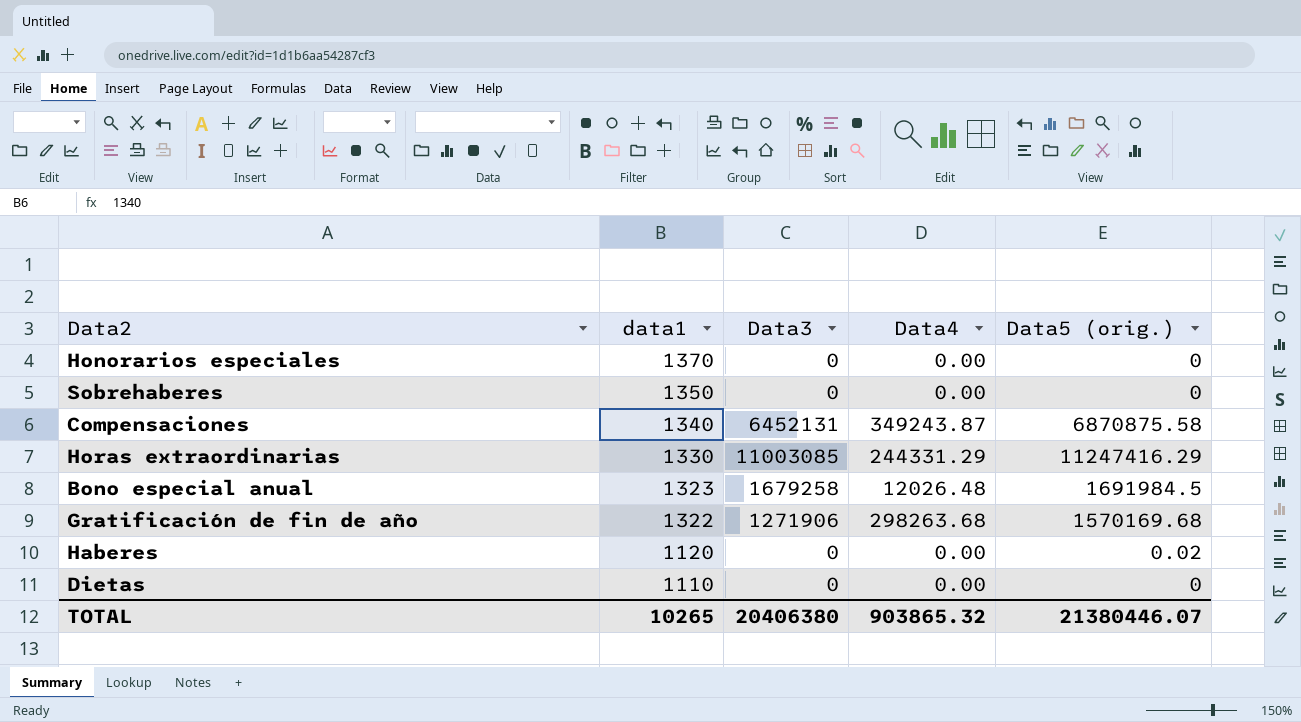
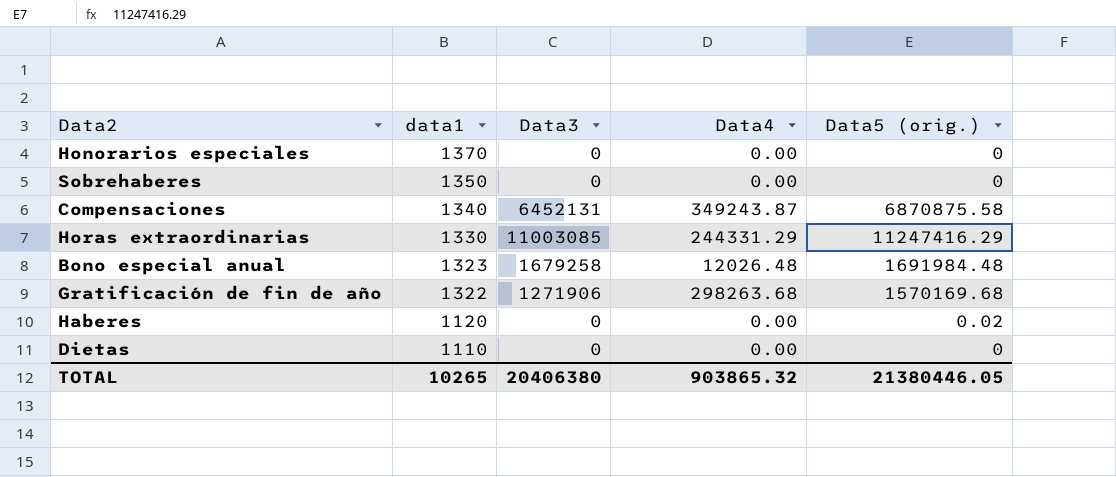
Bono especial anual | Data5 (orig.): 1691984.5 -> 1691984.48
TOTAL | Data5 (orig.): 21380446.07 -> 21380446.05

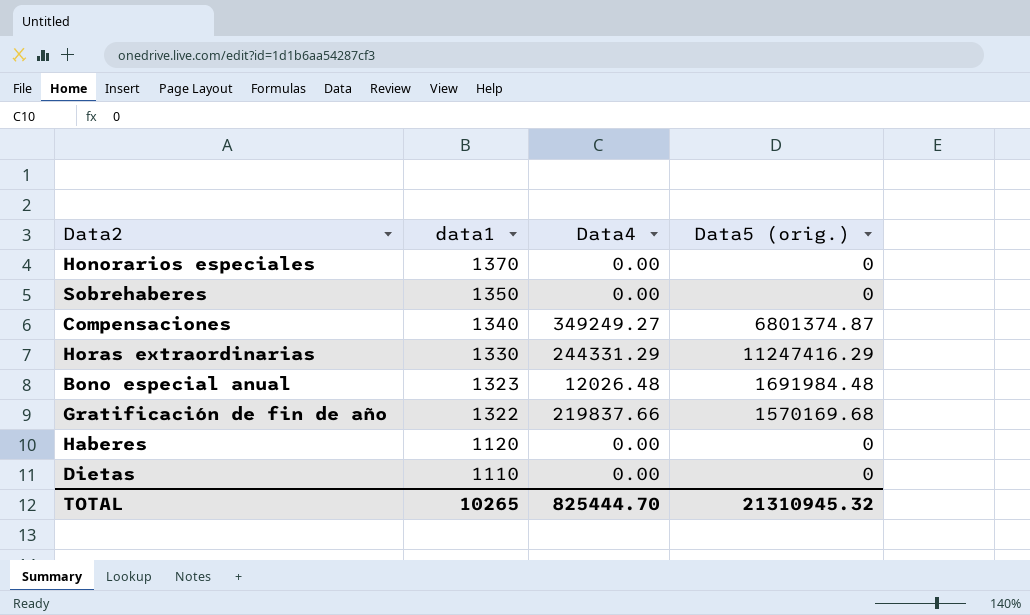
column Data3 | position: 3 -> none
Compensaciones | Data4: 349243.87 -> 349249.27
Compensaciones | Data5 (orig.): 6870875.58 -> 6801374.87
Gratificación de fin de año | Data4: 298263.68 -> 219837.66
Haberes | Data5 (orig.): 0.02 -> 0
TOTAL | Data4: 903865.32 -> 825444.70
TOTAL | Data5 (orig.): 21380446.05 -> 21310945.32

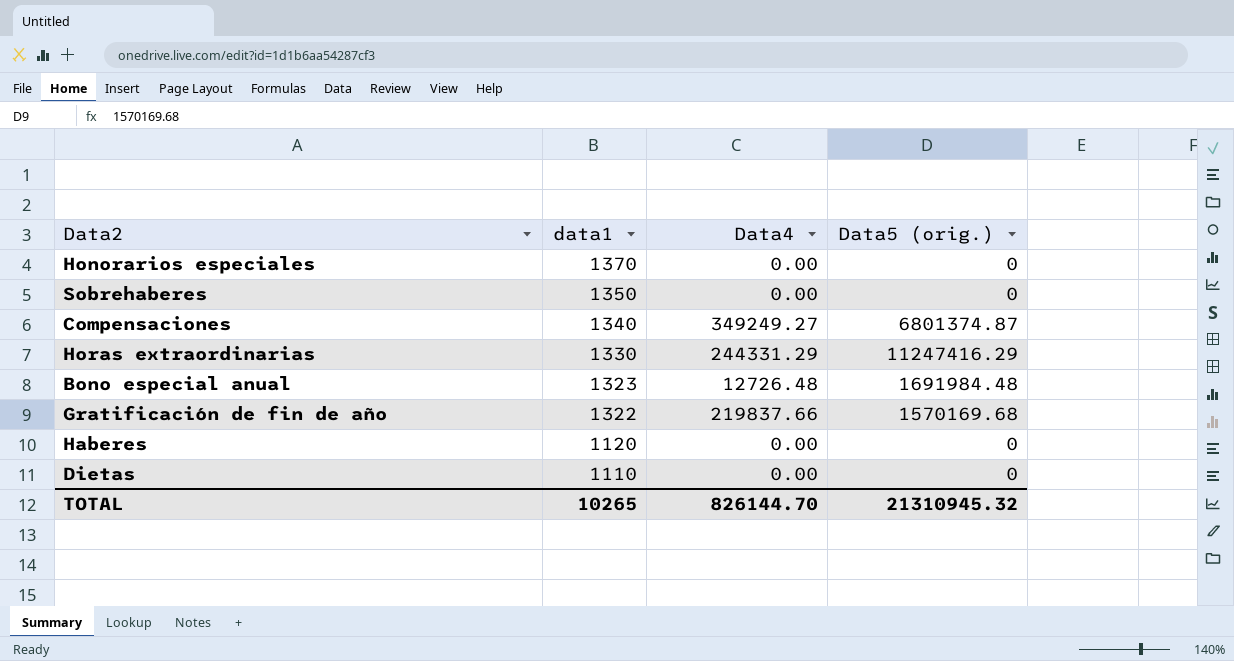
Bono especial anual | Data4: 12026.48 -> 12726.48
TOTAL | Data4: 825444.70 -> 826144.70

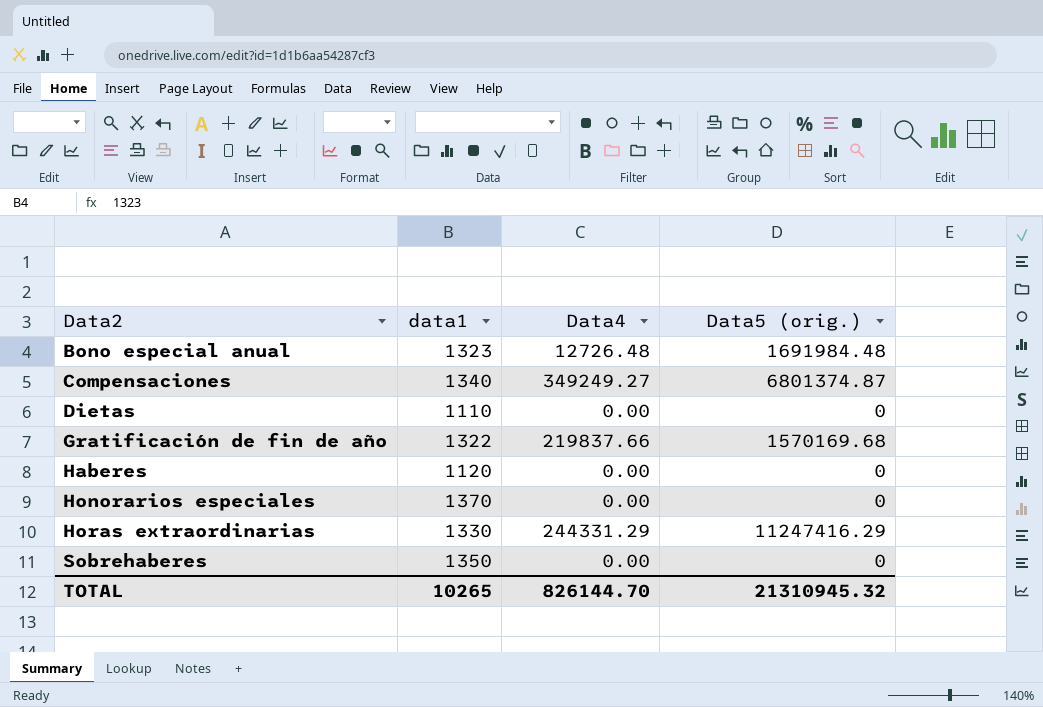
row order: data1 descending -> Data2 ascending

